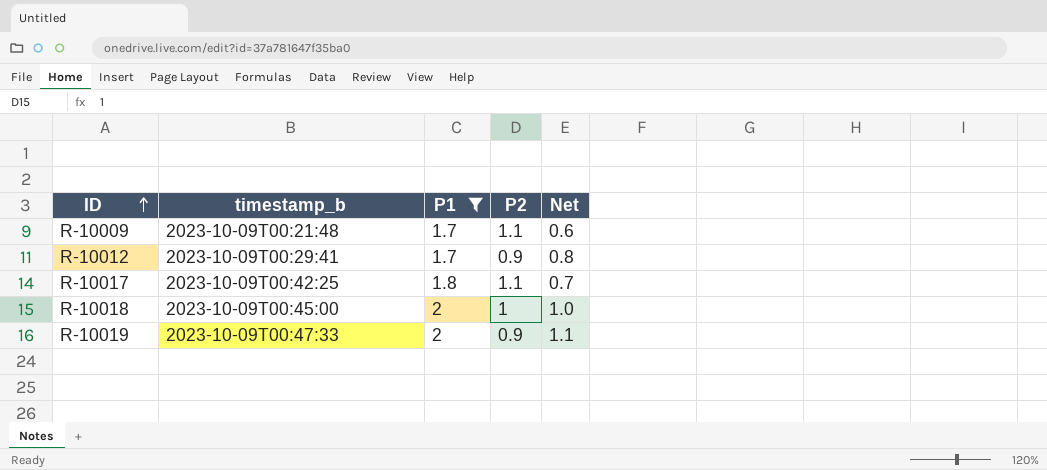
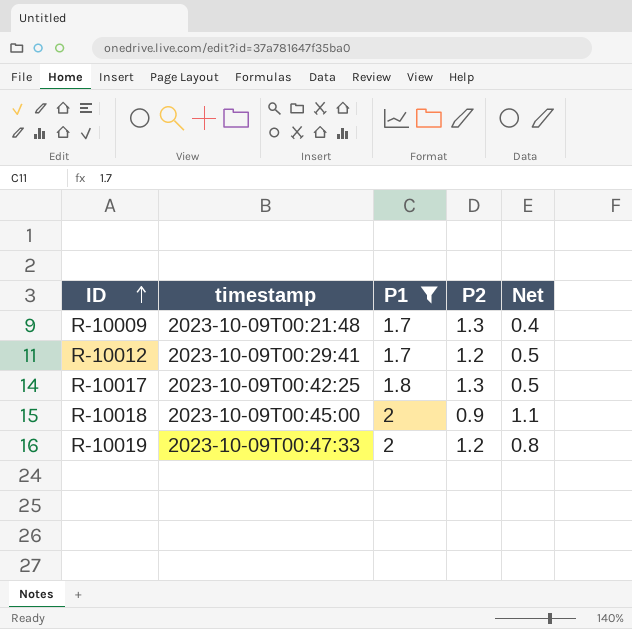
column name: timestamp_b -> timestamp
R-10009 | P2: 1.1 -> 1.3
R-10009 | Net: 0.6 -> 0.4
R-10012 | P2: 0.9 -> 1.2
R-10012 | Net: 0.8 -> 0.5
R-10017 | P2: 1.1 -> 1.3
R-10017 | Net: 0.7 -> 0.5
R-10018 | P2: 1 -> 0.9
R-10018 | Net: 1.0 -> 1.1
R-10019 | P2: 0.9 -> 1.2
R-10019 | Net: 1.1 -> 0.8

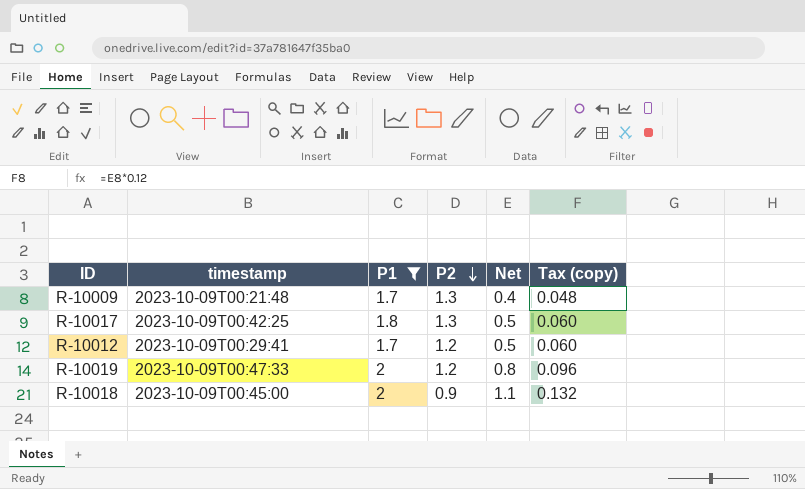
row order: ID ascending -> P2 descending
column Tax (copy) | formula: none -> [Net] * 0.12

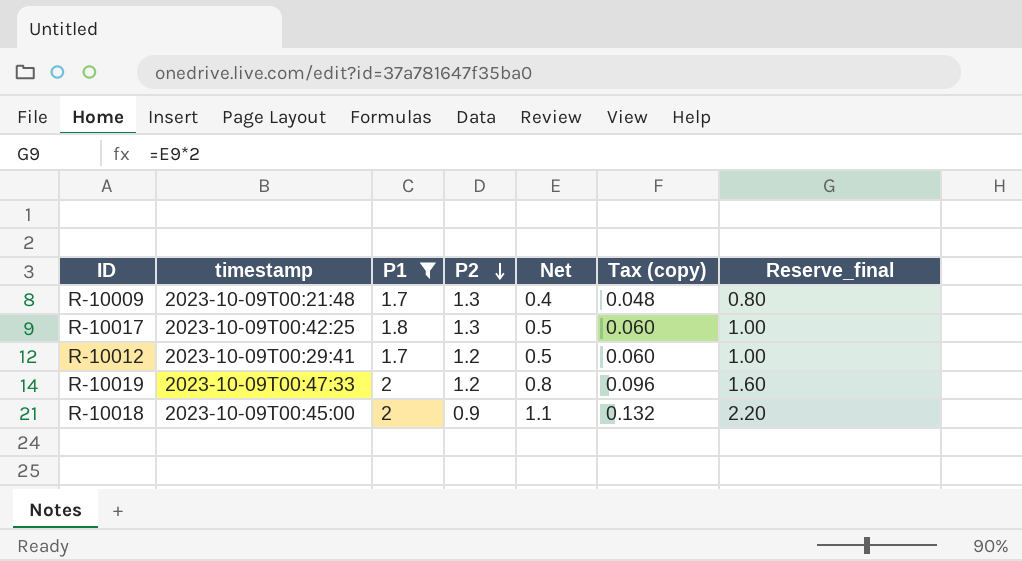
column Reserve_final | formula: none -> [Net] * 2

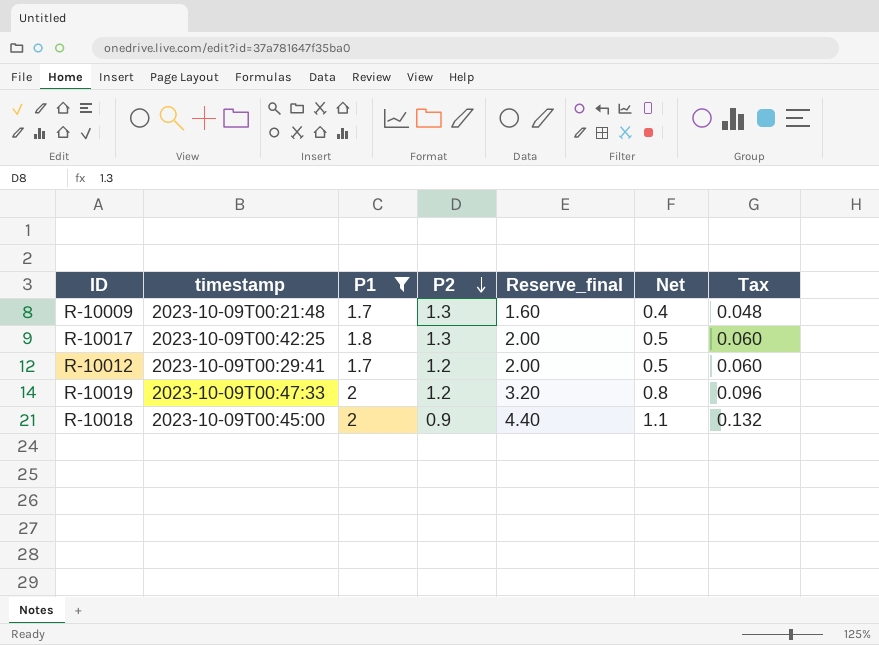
column Reserve_final | formula: [Net] * 2 -> [Net] * 4
column Reserve_final | position: 7 -> 5
column name: Tax (copy) -> Tax

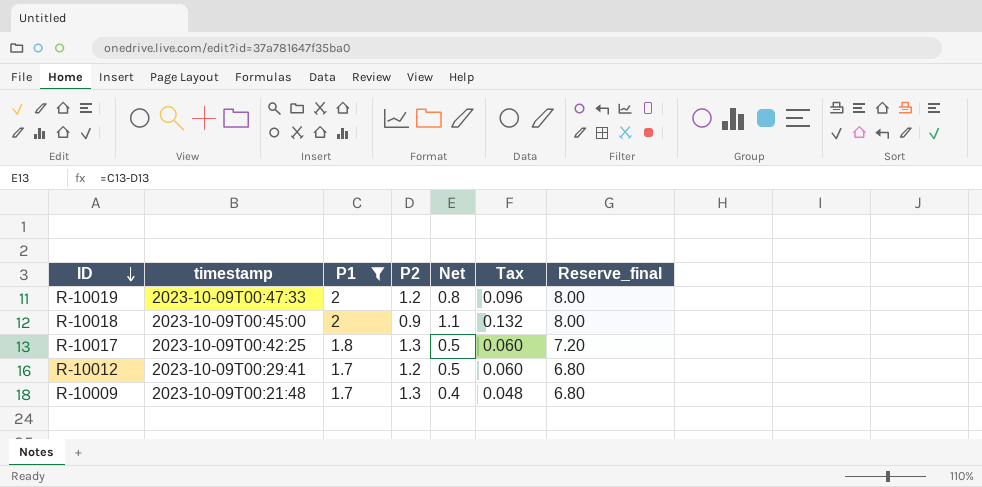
row order: P2 descending -> ID descending
column Reserve_final | formula: [Net] * 4 -> [P1] * 4
column Reserve_final | position: 5 -> 7

